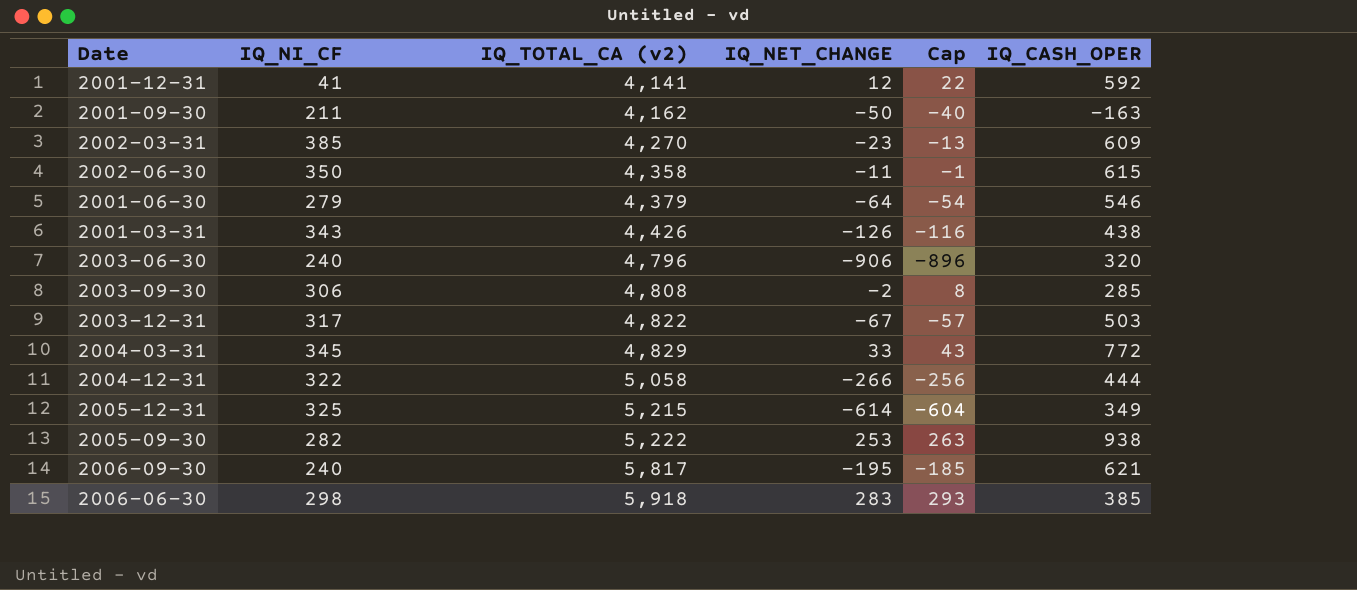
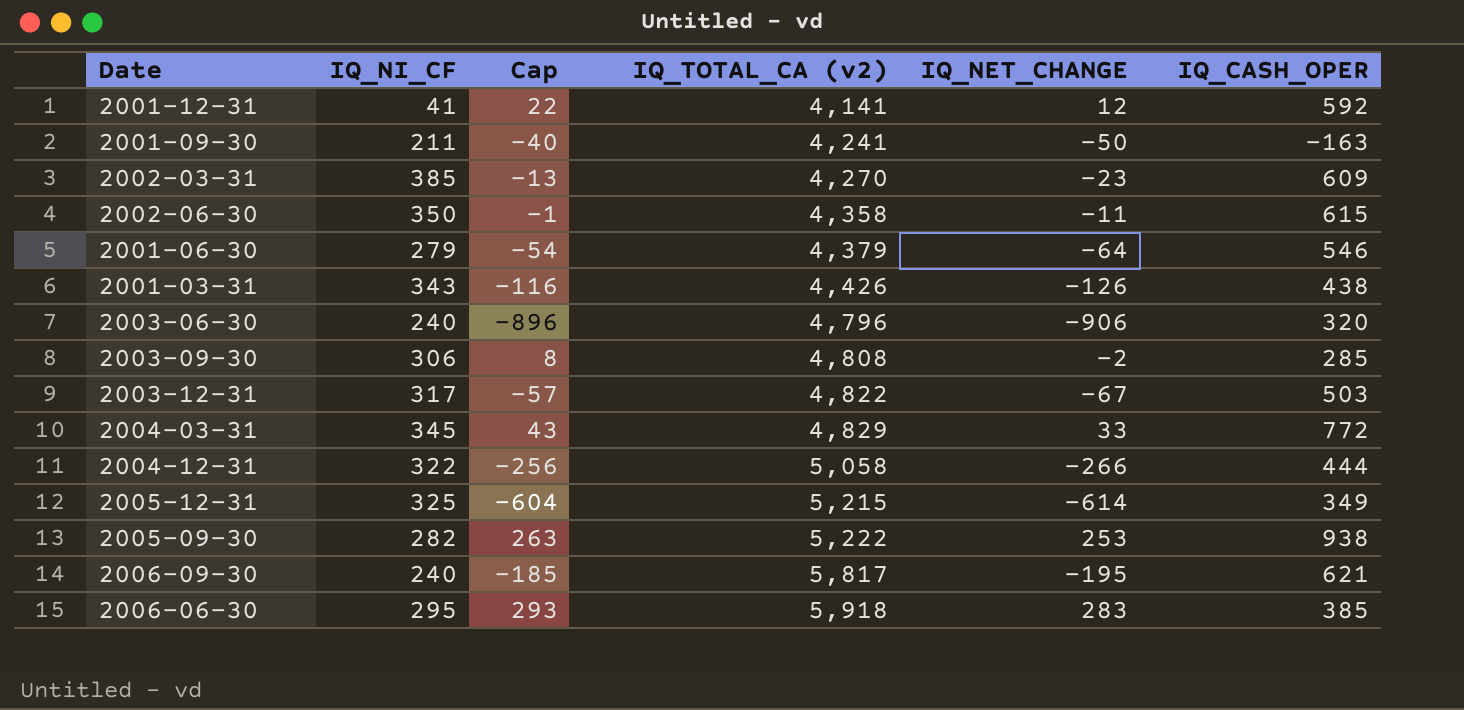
column Cap | position: 5 -> 3
2001-09-30 | IQ_TOTAL_CA (v2): 4,162 -> 4,241
2006-06-30 | IQ_NI_CF: 298 -> 295

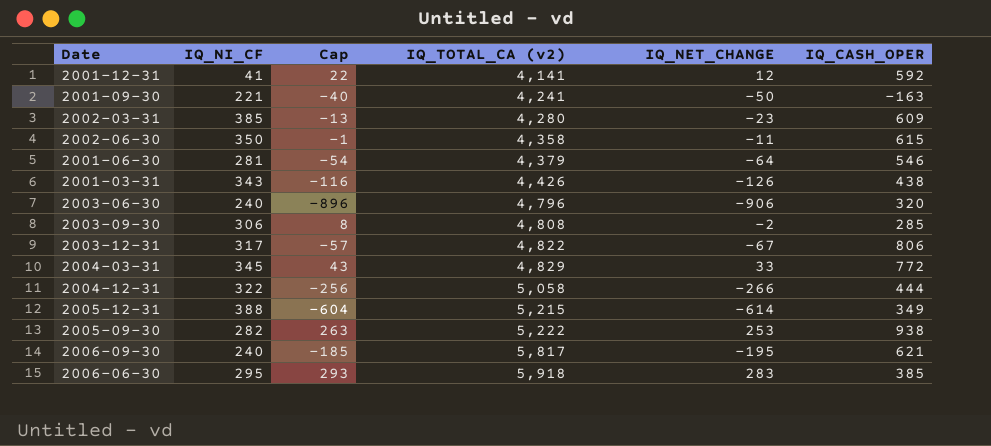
2001-09-30 | IQ_NI_CF: 211 -> 221
2002-03-31 | IQ_TOTAL_CA (v2): 4,270 -> 4,280
2001-06-30 | IQ_NI_CF: 279 -> 281
2003-12-31 | IQ_CASH_OPER: 503 -> 806
2005-12-31 | IQ_NI_CF: 325 -> 388

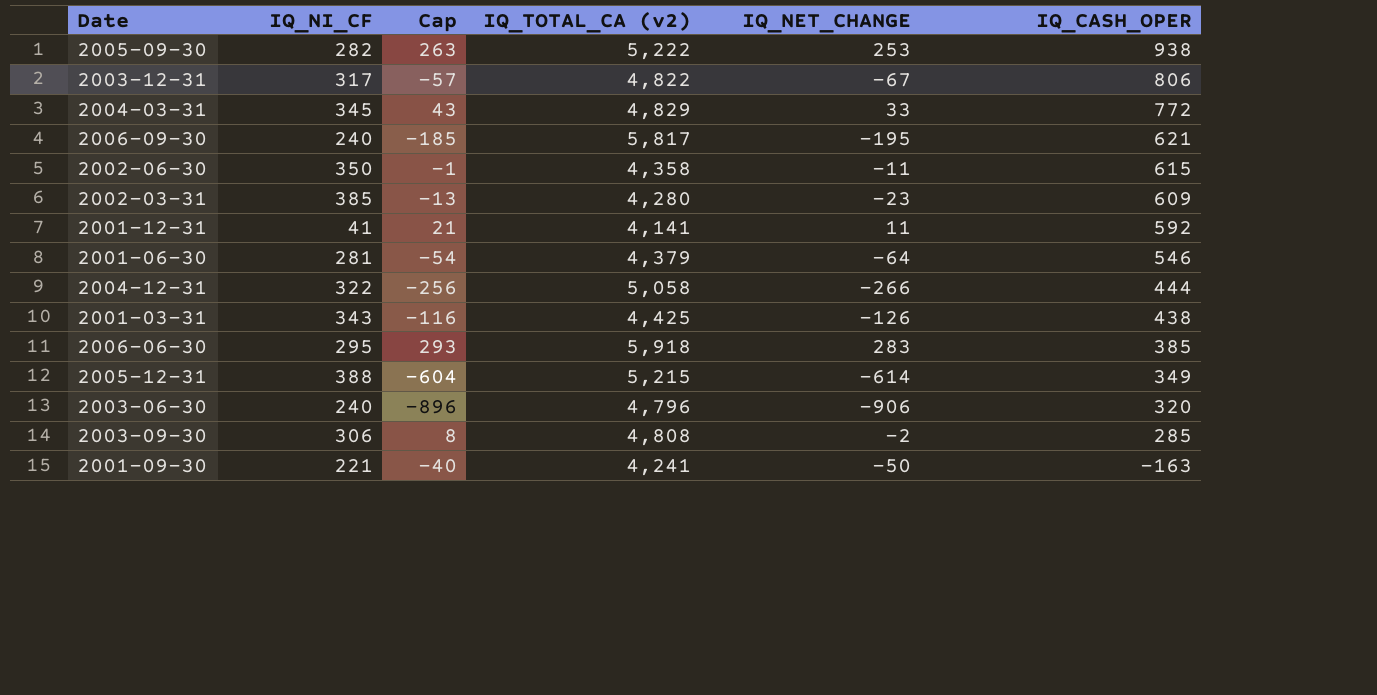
row order: IQ_TOTAL_CA (v2) ascending -> IQ_CASH_OPER descending
2001-12-31 | Cap: 22 -> 21
2001-12-31 | IQ_NET_CHANGE: 12 -> 11
2001-03-31 | IQ_TOTAL_CA (v2): 4,426 -> 4,425

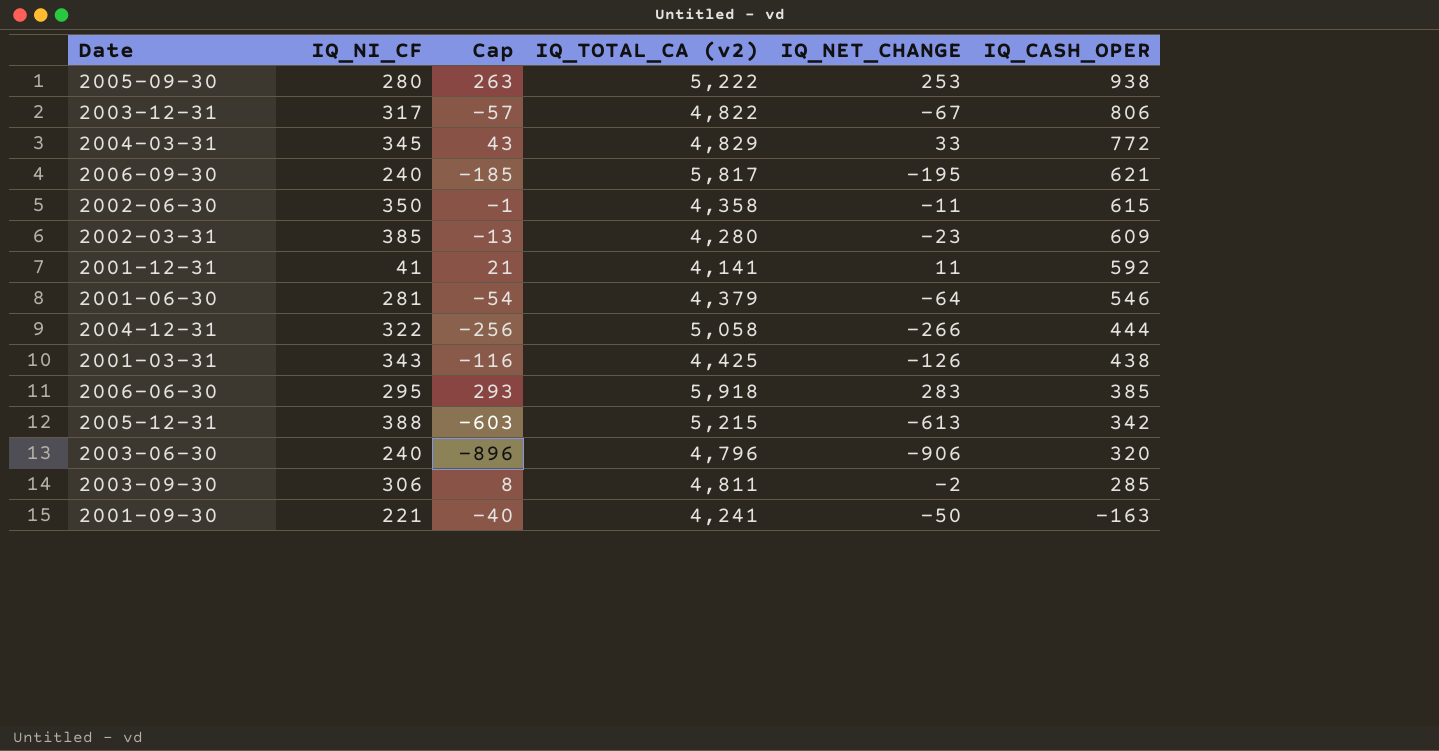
2005-09-30 | IQ_NI_CF: 282 -> 280
2005-12-31 | Cap: -604 -> -603
2005-12-31 | IQ_NET_CHANGE: -614 -> -613
2005-12-31 | IQ_CASH_OPER: 349 -> 342
2003-09-30 | IQ_TOTAL_CA (v2): 4,808 -> 4,811

